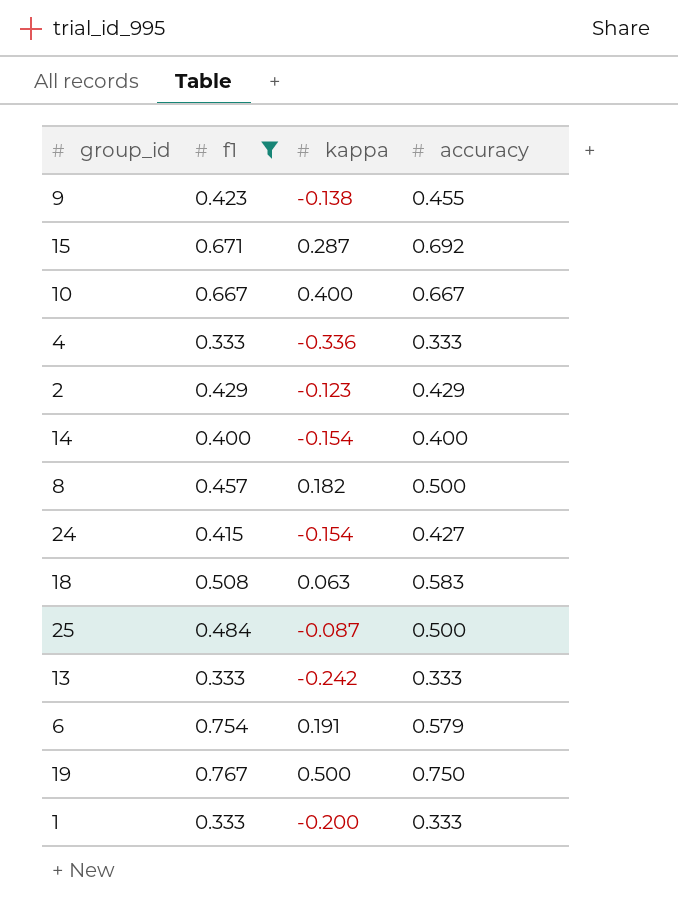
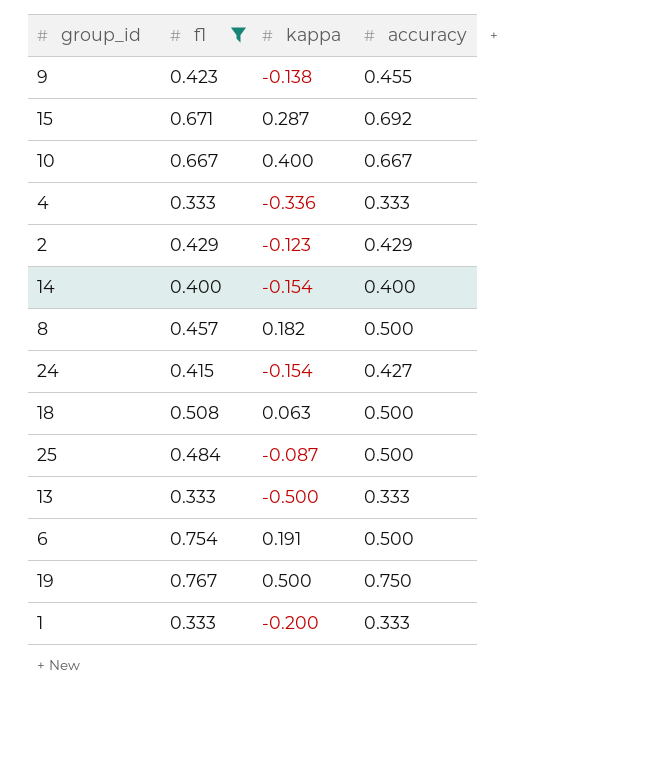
18 | accuracy: 0.583 -> 0.500
13 | kappa: -0.242 -> -0.500
6 | accuracy: 0.579 -> 0.500

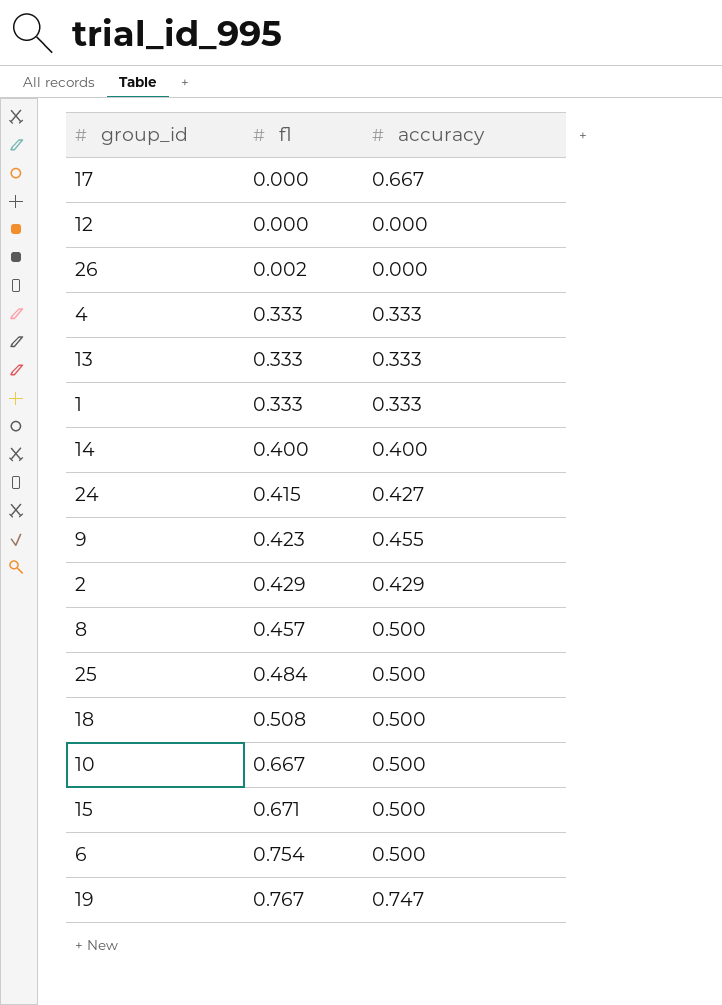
filter: f1 >= 0.333 -> none
row order: none -> f1 ascending
column kappa | position: 3 -> none
10 | accuracy: 0.667 -> 0.500
15 | accuracy: 0.692 -> 0.500
19 | accuracy: 0.750 -> 0.747

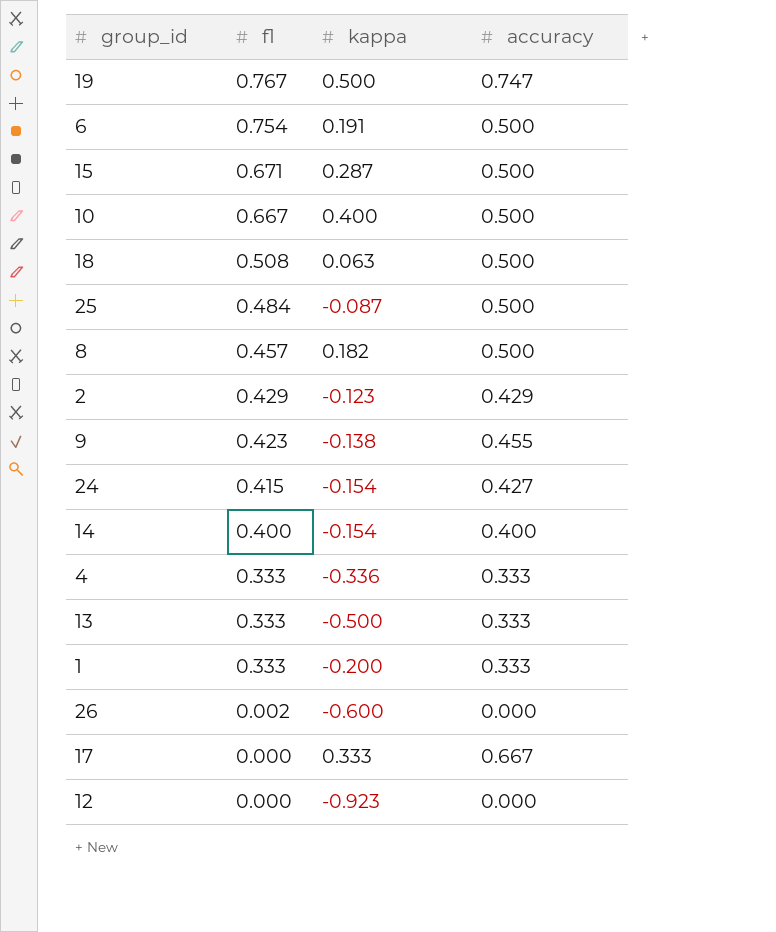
row order: f1 ascending -> f1 descending
column kappa | position: none -> 3

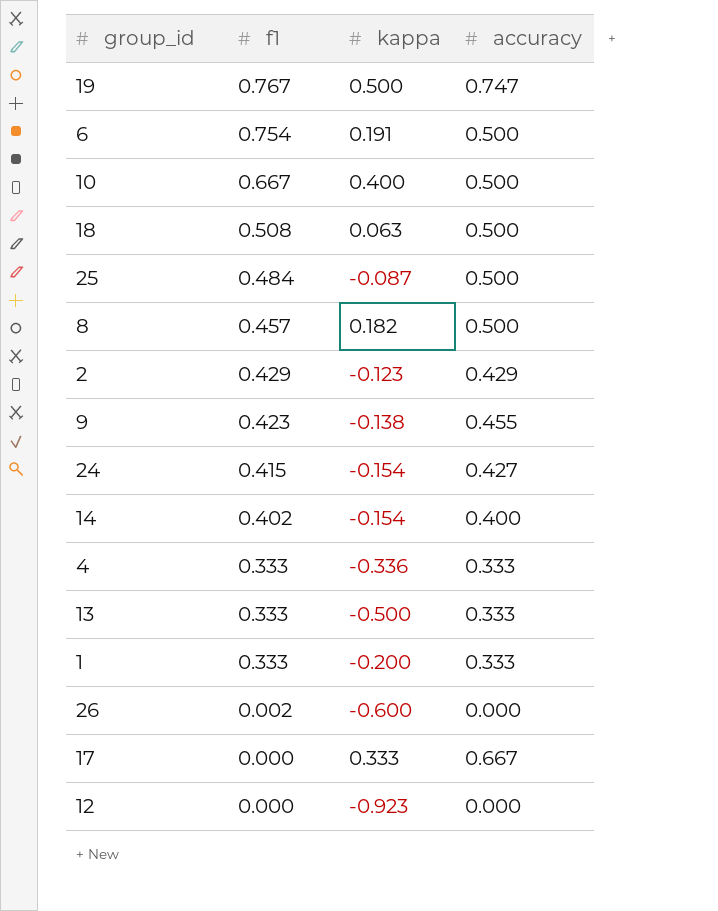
row 15: 0.671 | 0.287 | 0.500 -> none
14 | f1: 0.400 -> 0.402

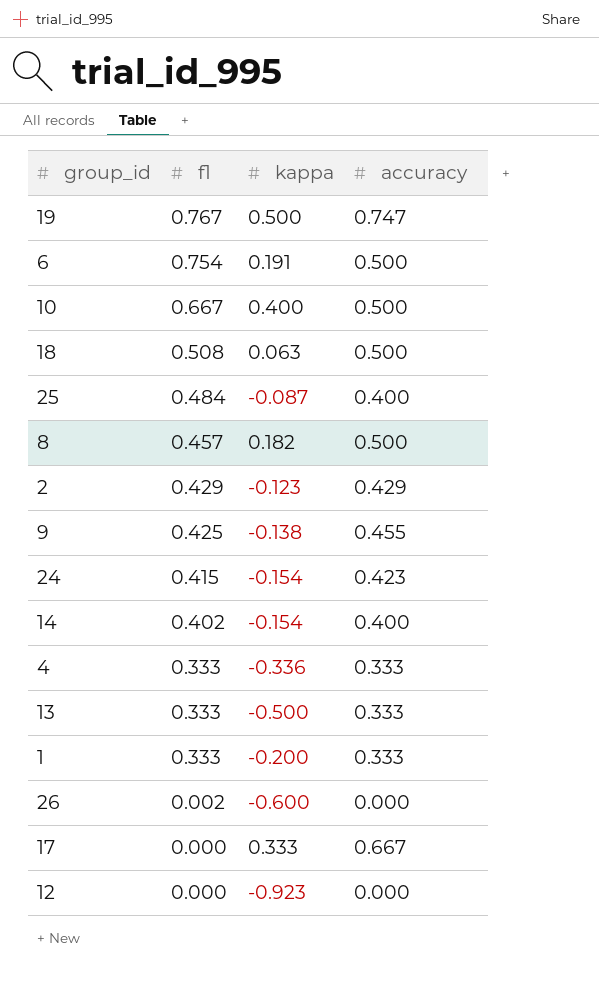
25 | accuracy: 0.500 -> 0.400
9 | f1: 0.423 -> 0.425
24 | accuracy: 0.427 -> 0.423

